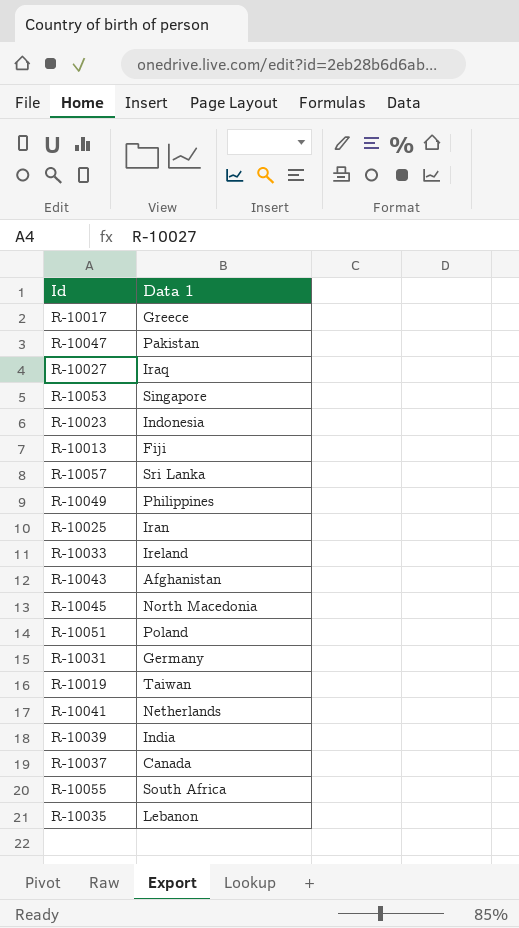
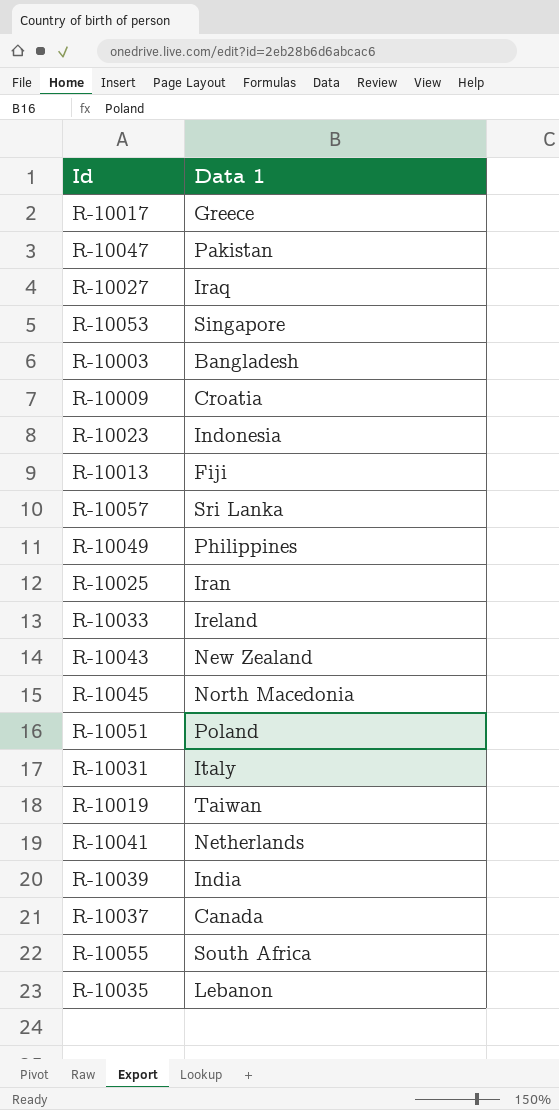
row R-10003: none -> Bangladesh
row R-10009: none -> Croatia
R-10043 | Data 1: Afghanistan -> New Zealand
R-10031 | Data 1: Germany -> Italy

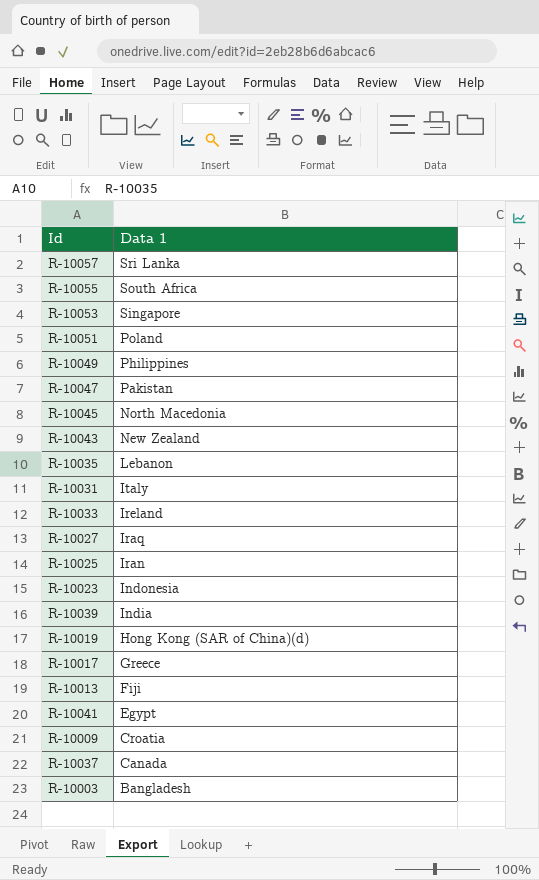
row order: none -> Data 1 descending
R-10019 | Data 1: Taiwan -> Hong Kong (SAR of China)(d)
R-10041 | Data 1: Netherlands -> Egypt

